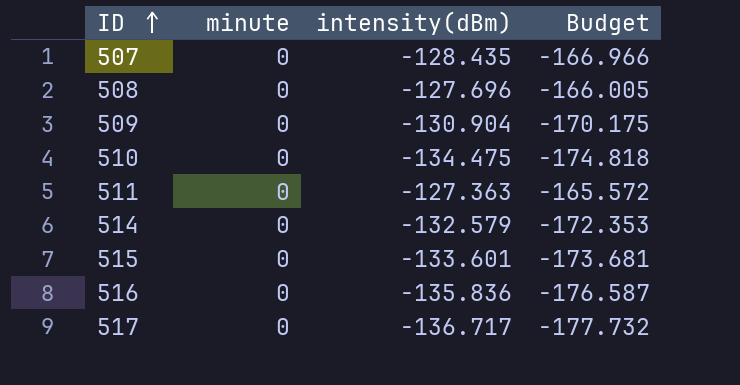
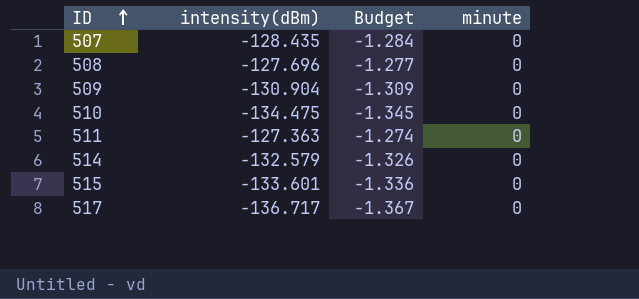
column Budget | formula: [intensity(dBm)] * 1.3 -> [intensity(dBm)] * 0.01
column minute | position: 2 -> 4
row 516: 0 | -135.836 | -176.587 -> none

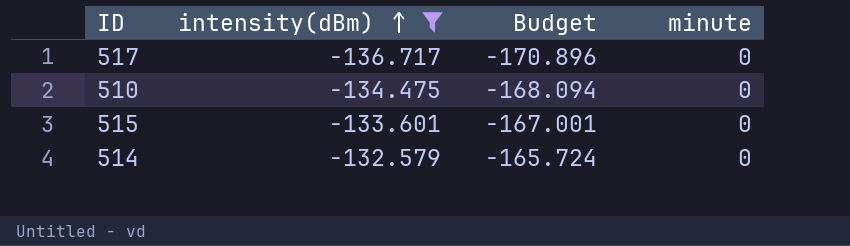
filter: none -> intensity(dBm) <= -132.579
row order: ID ascending -> intensity(dBm) ascending
column Budget | formula: [intensity(dBm)] * 0.01 -> [intensity(dBm)] * 1.25

